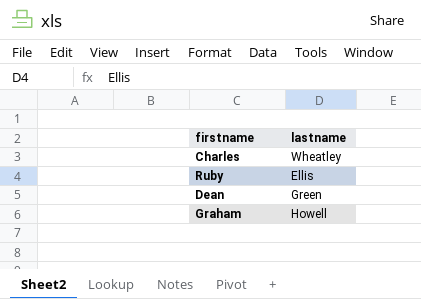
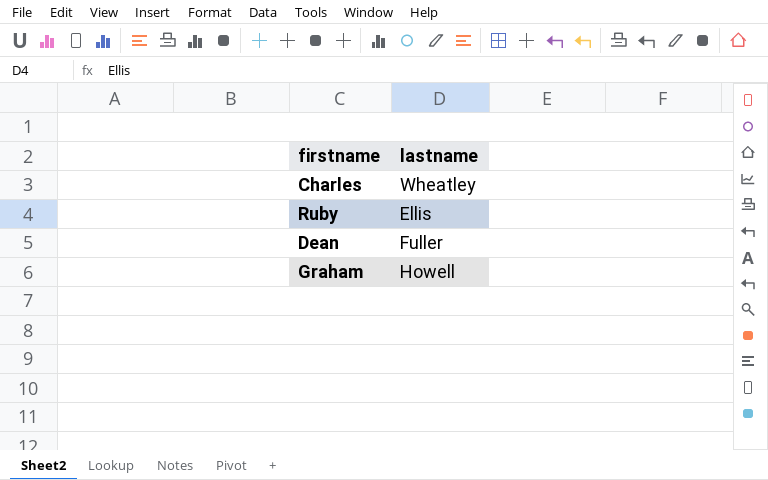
Dean | lastname: Green -> Fuller

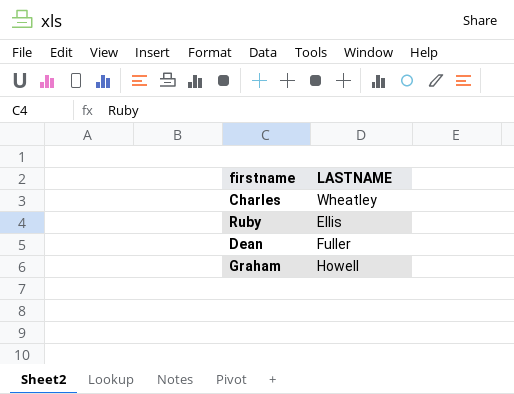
column name: lastname -> LASTNAME

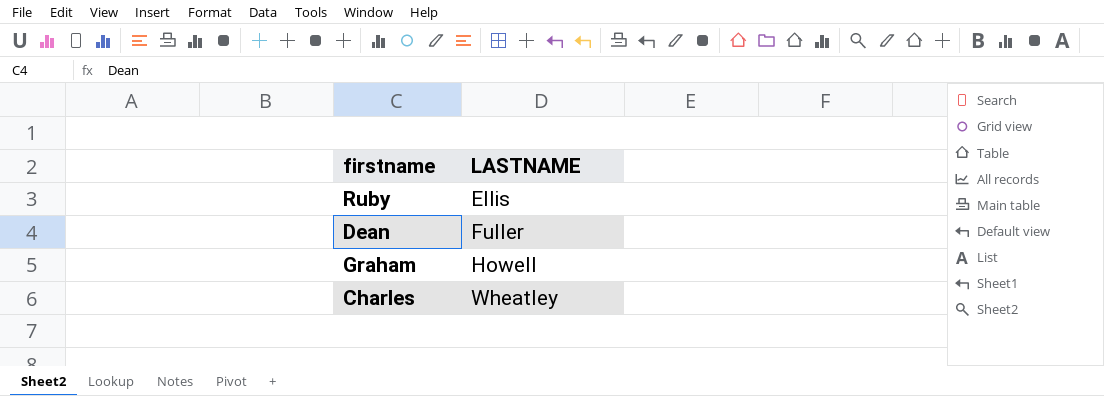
row order: none -> LASTNAME ascending

